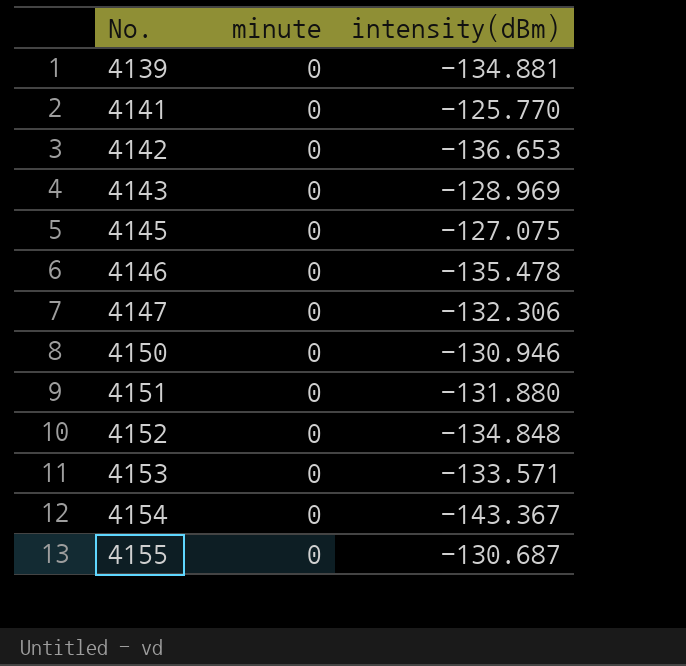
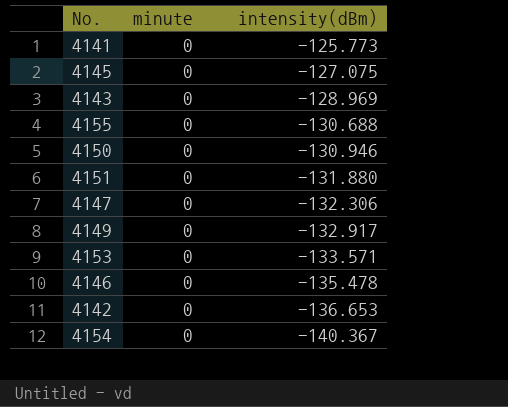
row order: No. ascending -> intensity(dBm) descending
row 4139: 0 | -134.881 -> none
row 4152: 0 | -134.848 -> none
4141 | intensity(dBm): -125.770 -> -125.773
4155 | intensity(dBm): -130.687 -> -130.688
row 4149: none -> 0 | -132.917
4154 | intensity(dBm): -143.367 -> -140.367

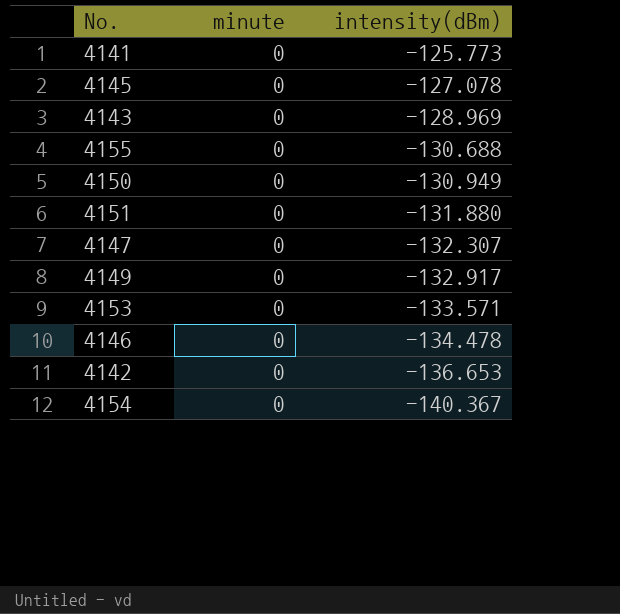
4145 | intensity(dBm): -127.075 -> -127.078
4150 | intensity(dBm): -130.946 -> -130.949
4147 | intensity(dBm): -132.306 -> -132.307
4146 | intensity(dBm): -135.478 -> -134.478

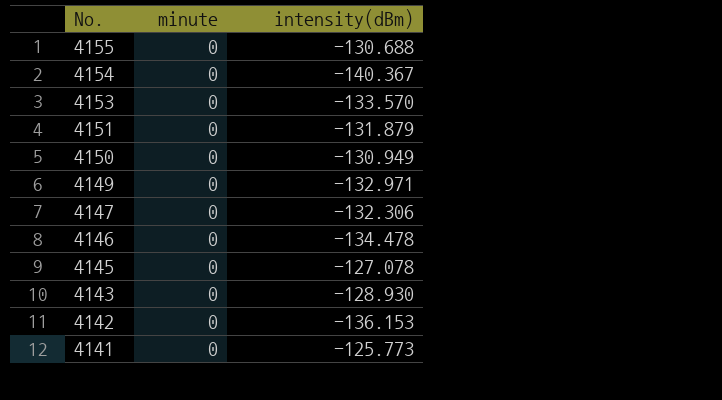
row order: intensity(dBm) descending -> No. descending
4153 | intensity(dBm): -133.571 -> -133.570
4151 | intensity(dBm): -131.880 -> -131.879
4149 | intensity(dBm): -132.917 -> -132.971
4147 | intensity(dBm): -132.307 -> -132.306
4143 | intensity(dBm): -128.969 -> -128.930
4142 | intensity(dBm): -136.653 -> -136.153

